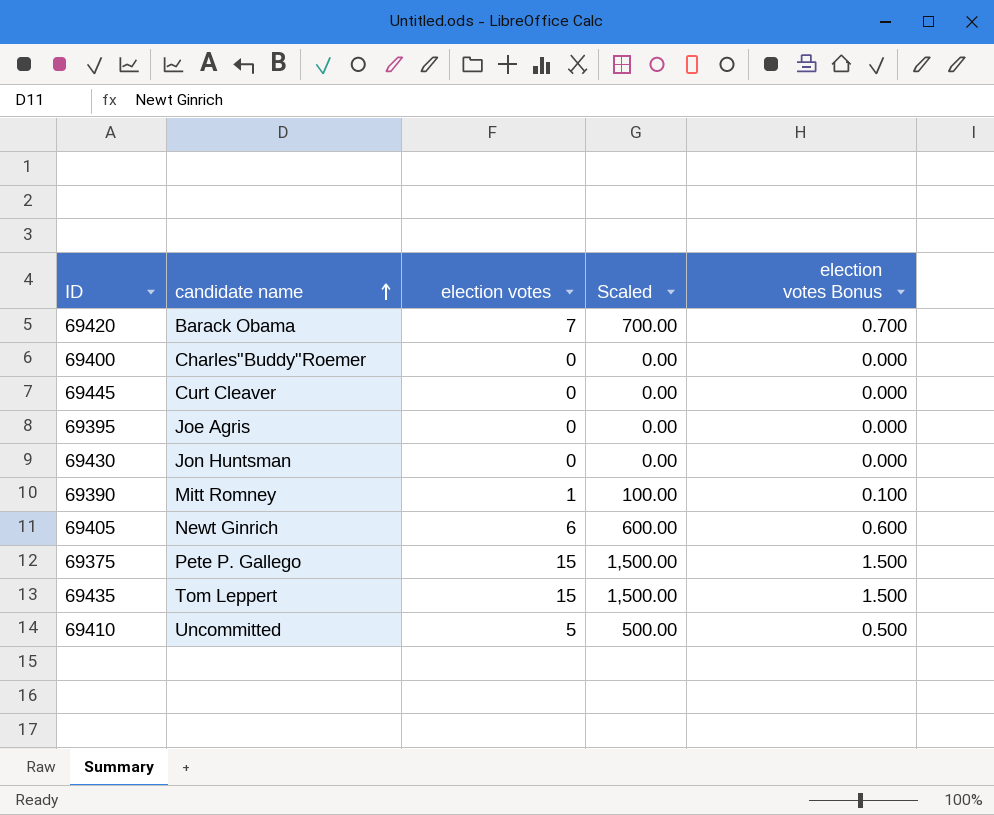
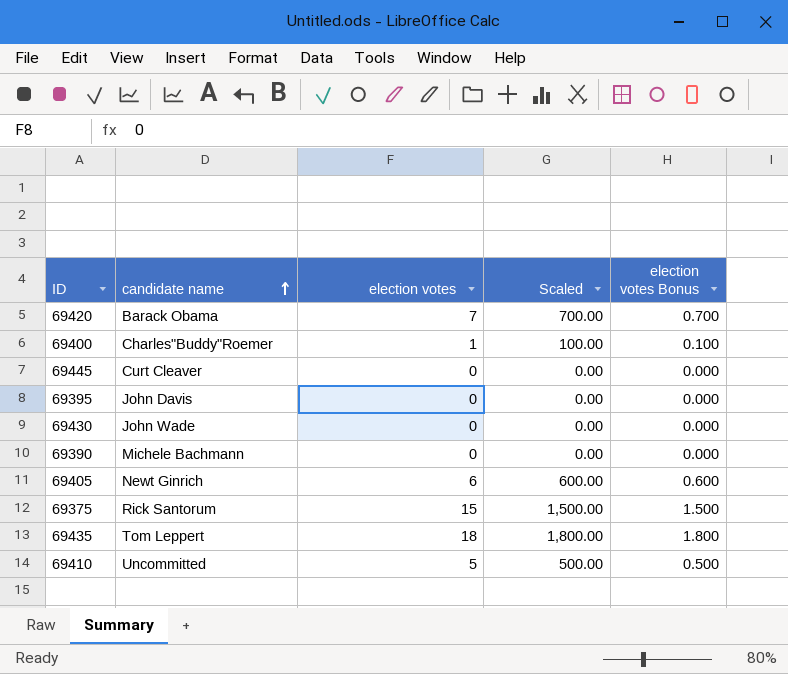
69400 | election votes: 0 -> 1
69400 | Scaled: 0.00 -> 100.00
69400 | election votes Bonus: 0.000 -> 0.100
69395 | candidate name: Joe Agris -> John Davis
69430 | candidate name: Jon Huntsman -> John Wade
69390 | candidate name: Mitt Romney -> Michele Bachmann
69390 | election votes: 1 -> 0
69390 | Scaled: 100.00 -> 0.00
69390 | election votes Bonus: 0.100 -> 0.000
69375 | candidate name: Pete P. Gallego -> Rick Santorum
69435 | election votes: 15 -> 18
69435 | Scaled: 1,500.00 -> 1,800.00
69435 | election votes Bonus: 1.500 -> 1.800

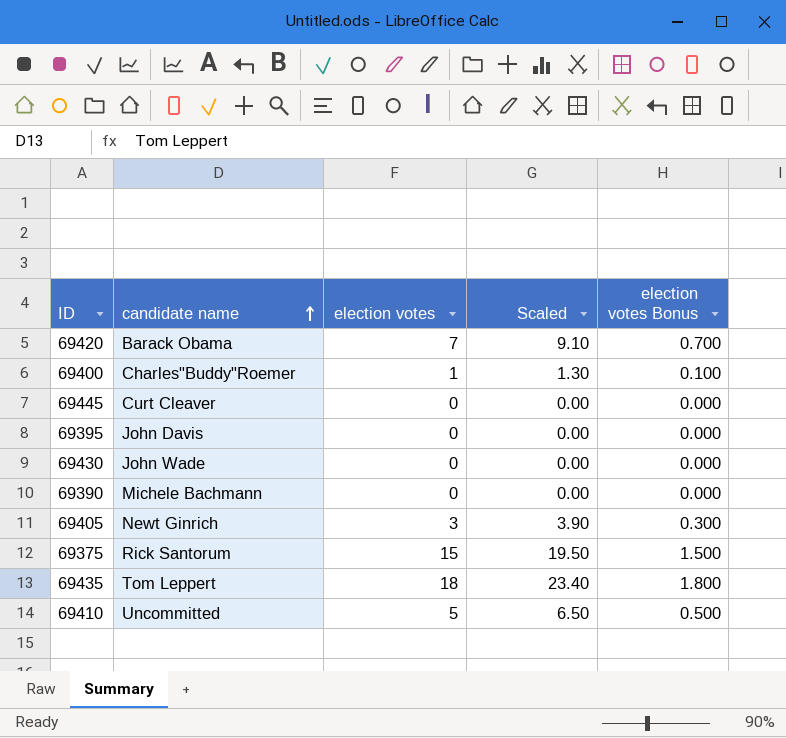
column Scaled | formula: [election votes] * 100 -> [election votes] * 1.3
69405 | election votes: 6 -> 3
69405 | election votes Bonus: 0.600 -> 0.300

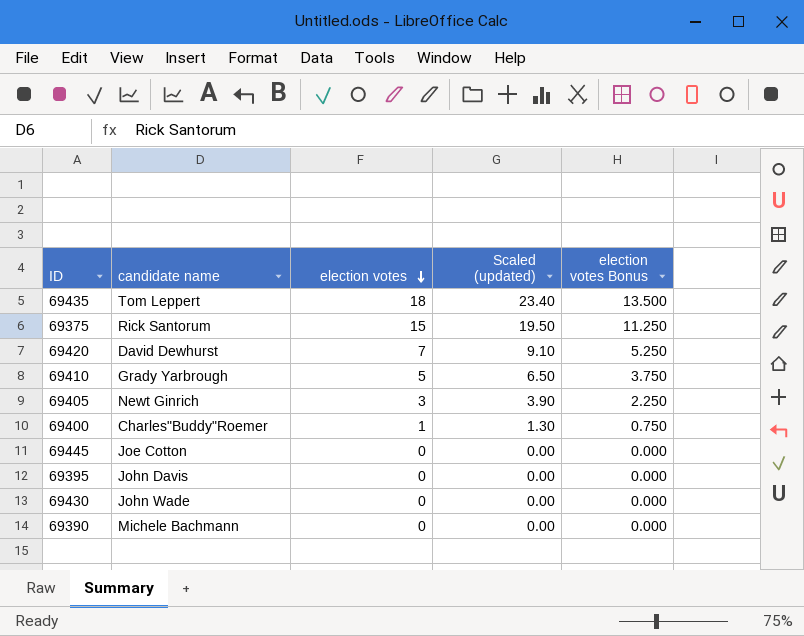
row order: candidate name ascending -> election votes descending
column name: Scaled -> Scaled (updated)
column election votes Bonus | formula: [election votes] * 0.1 -> [election votes] * 0.75
69420 | candidate name: Barack Obama -> David Dewhurst
69410 | candidate name: Uncommitted -> Grady Yarbrough
69445 | candidate name: Curt Cleaver -> Joe Cotton

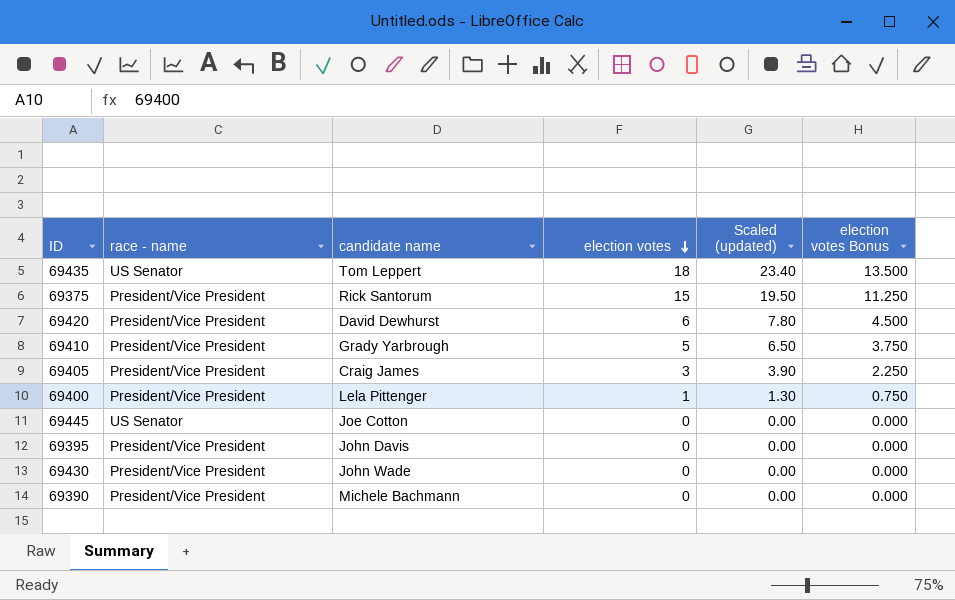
column race - name | position: none -> 2
69420 | election votes: 7 -> 6
69420 | Scaled (updated): 9.10 -> 7.80
69420 | election votes Bonus: 5.250 -> 4.500
69405 | candidate name: Newt Ginrich -> Craig James
69400 | candidate name: Charles"Buddy"Roemer -> Lela Pittenger

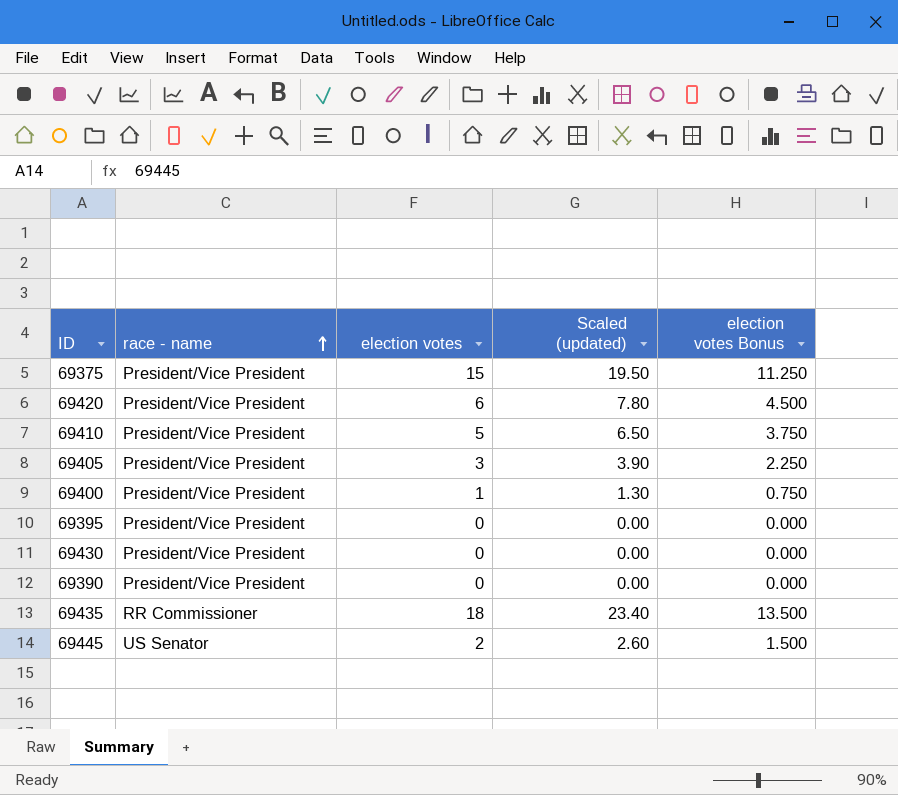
row order: election votes descending -> race - name ascending
column candidate name | position: 3 -> none
69435 | race - name: US Senator -> RR Commissioner
69445 | election votes: 0 -> 2
69445 | Scaled (updated): 0.00 -> 2.60
69445 | election votes Bonus: 0.000 -> 1.500

